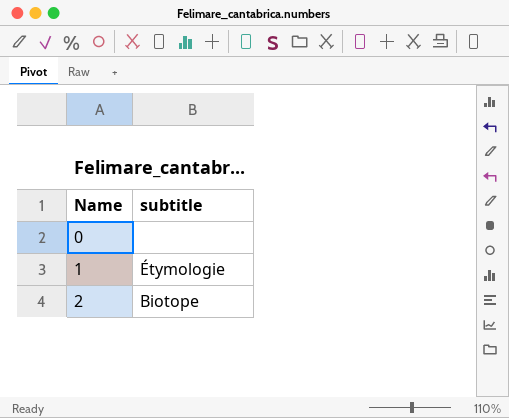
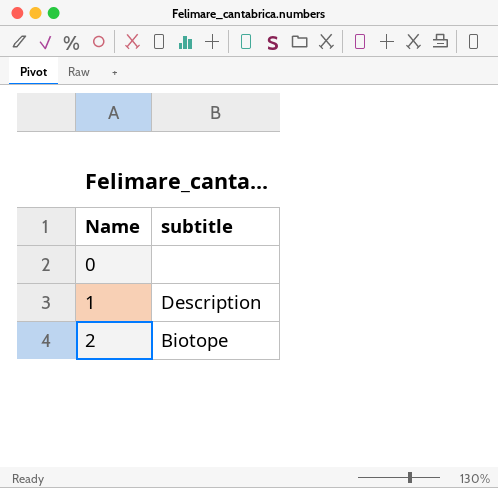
1 | subtitle: Étymologie -> Description

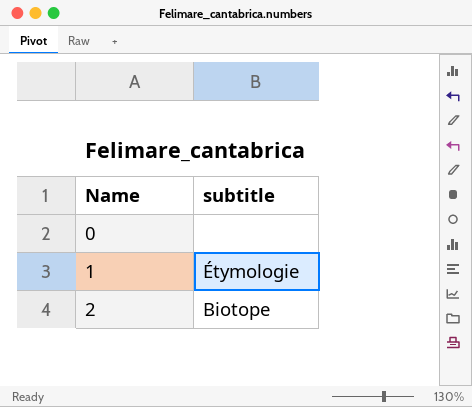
1 | subtitle: Description -> Étymologie

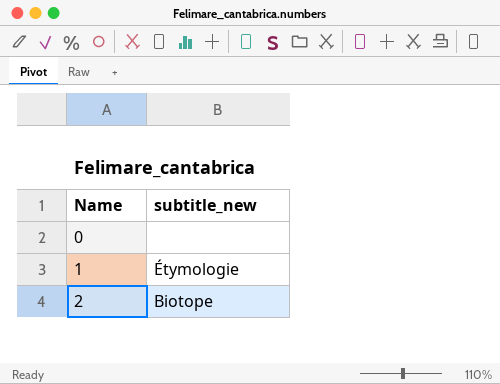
column name: subtitle -> subtitle_new

